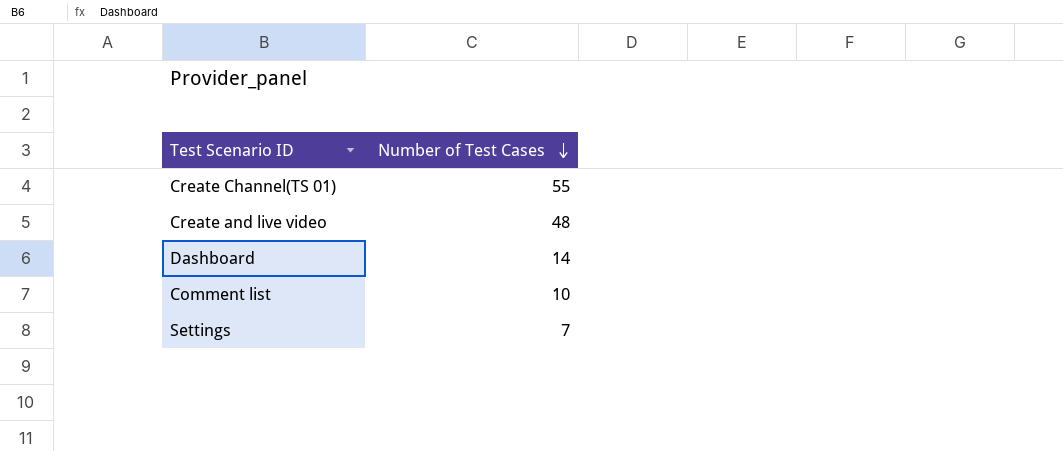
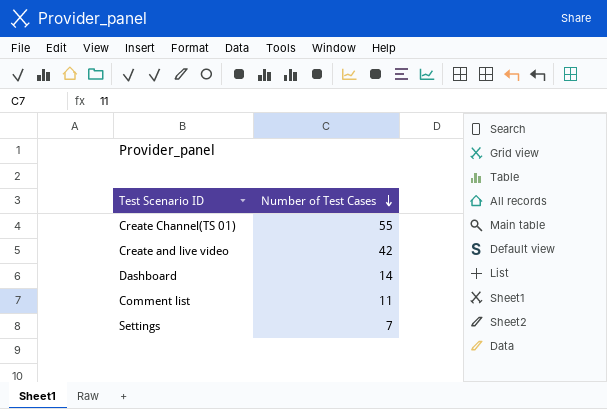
Create and live video | Number of Test Cases: 48 -> 42
Comment list | Number of Test Cases: 10 -> 11

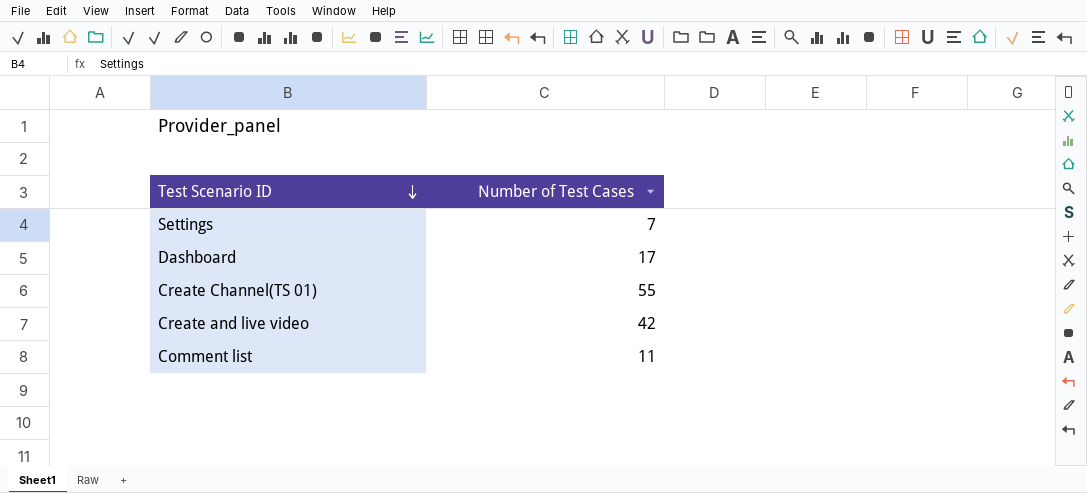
row order: Number of Test Cases descending -> Test Scenario ID descending
Dashboard | Number of Test Cases: 14 -> 17

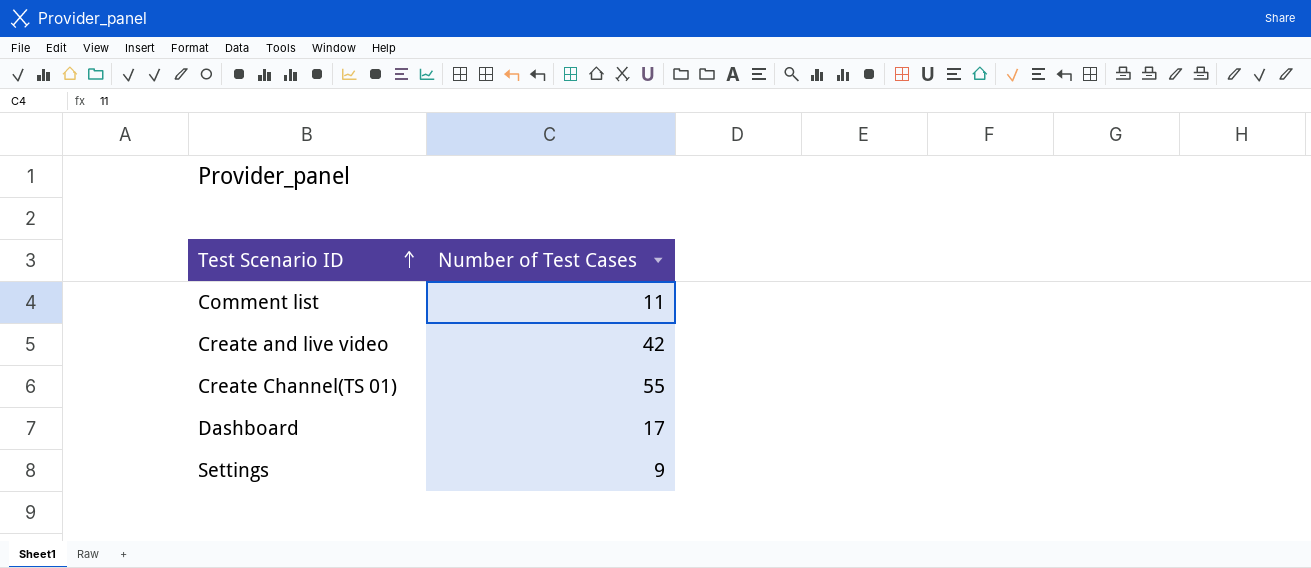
row order: Test Scenario ID descending -> Test Scenario ID ascending
Settings | Number of Test Cases: 7 -> 9

